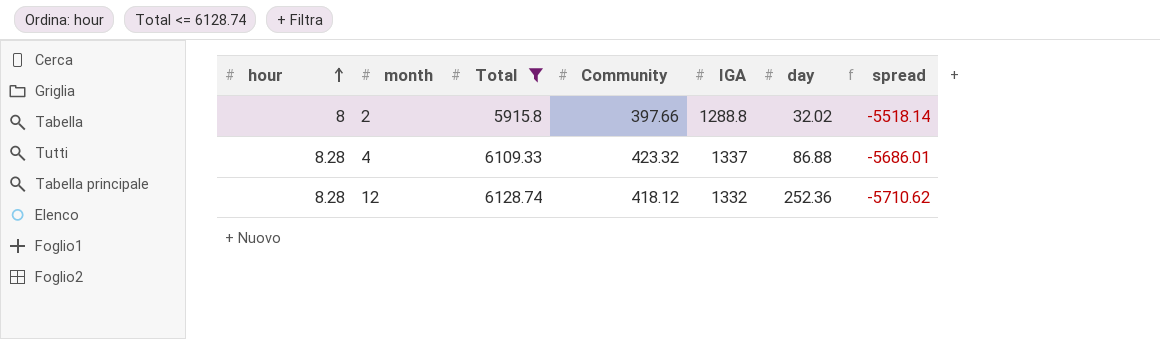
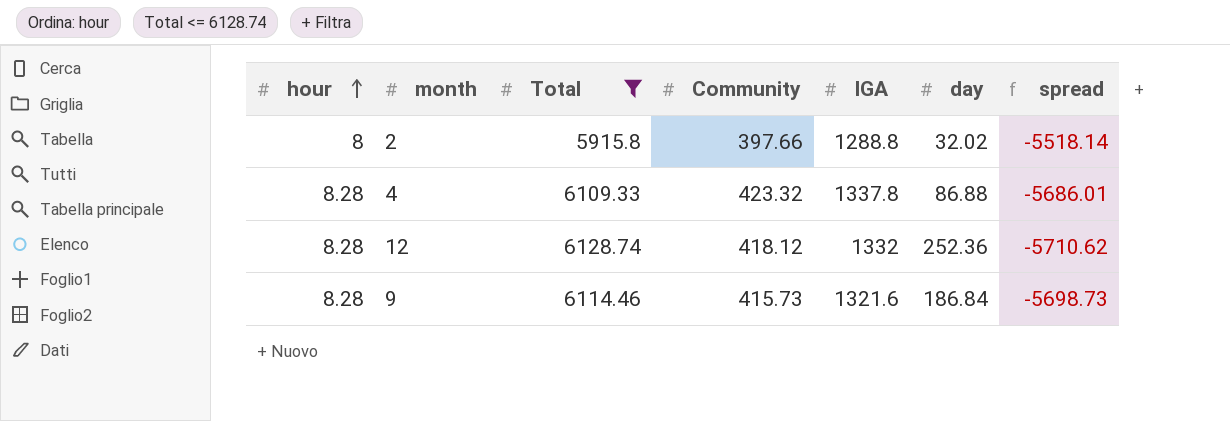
4 | IGA: 1337 -> 1337.8
row 9: none -> 8.28 | 6114.46 | 415.73 | 1321.6 | 186.84 | -5698.73

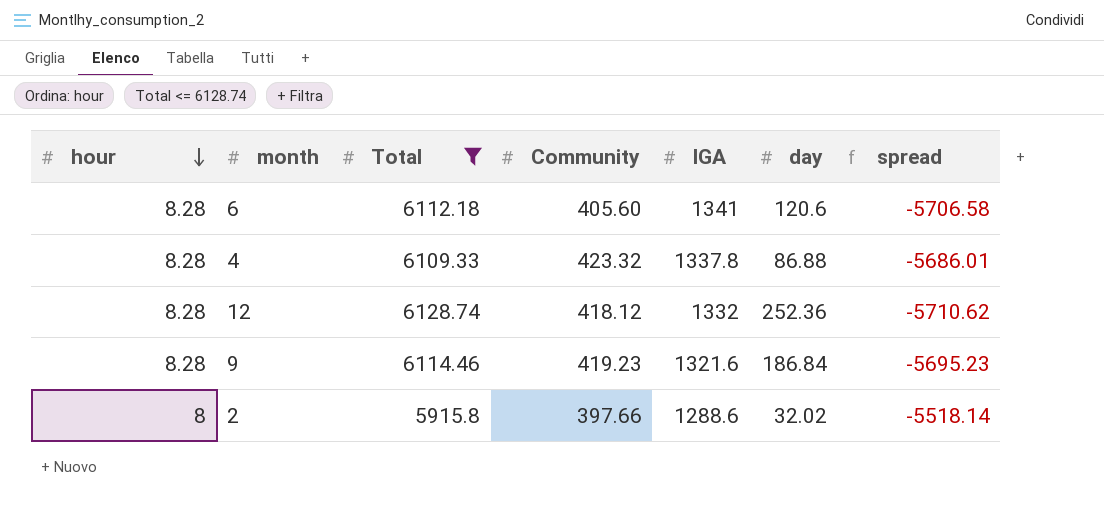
row order: hour ascending -> hour descending
row 6: none -> 8.28 | 6112.18 | 405.60 | 1341 | 120.6 | -5706.58
9 | Community: 415.73 -> 419.23
9 | spread: -5698.73 -> -5695.23
2 | IGA: 1288.8 -> 1288.6

